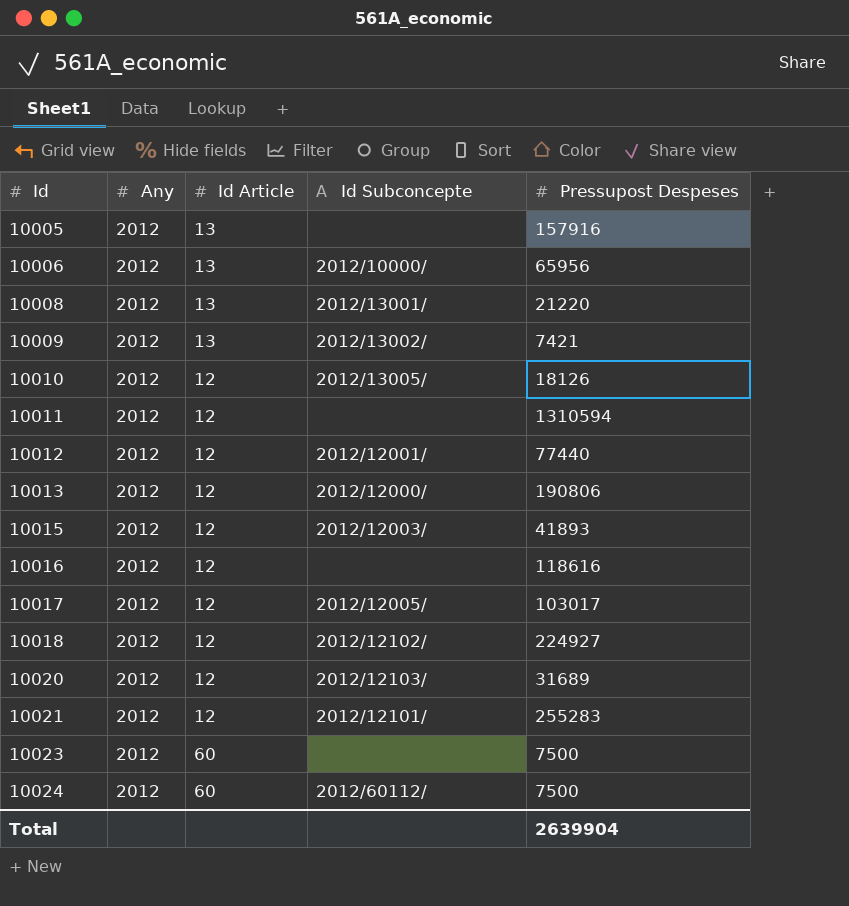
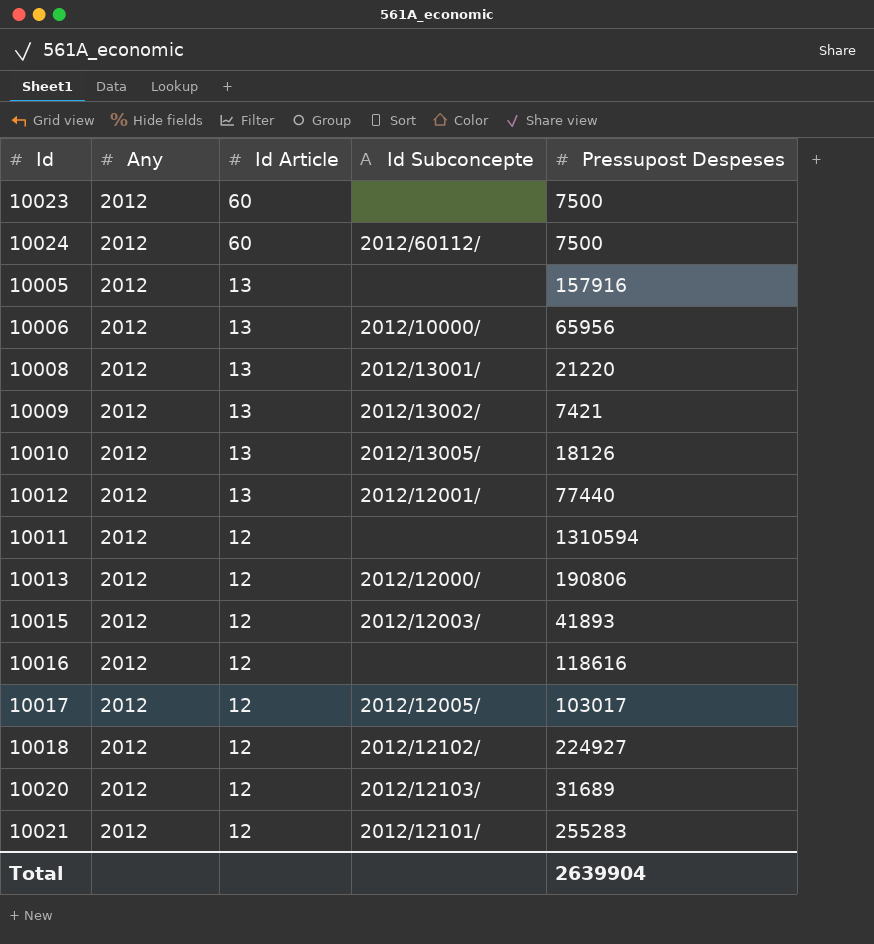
row order: Id ascending -> Id Article descending
10010 | Id Article: 12 -> 13
10012 | Id Article: 12 -> 13

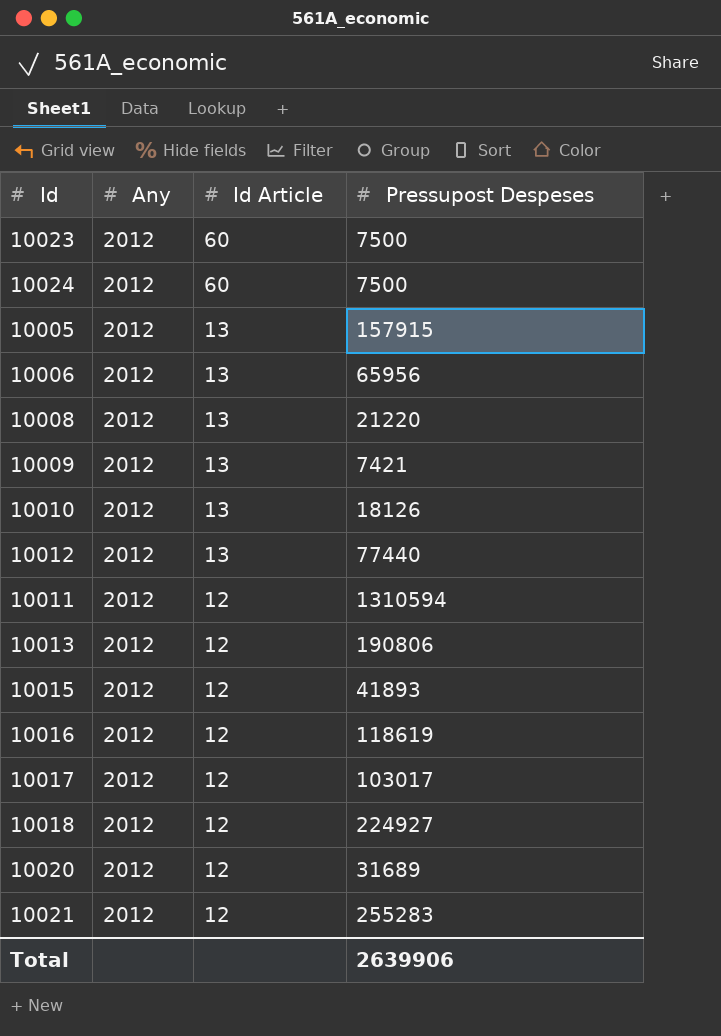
column Id Subconcepte | position: 4 -> none
10005 | Pressupost Despeses: 157916 -> 157915
10016 | Pressupost Despeses: 118616 -> 118619
Total | Pressupost Despeses: 2639904 -> 2639906

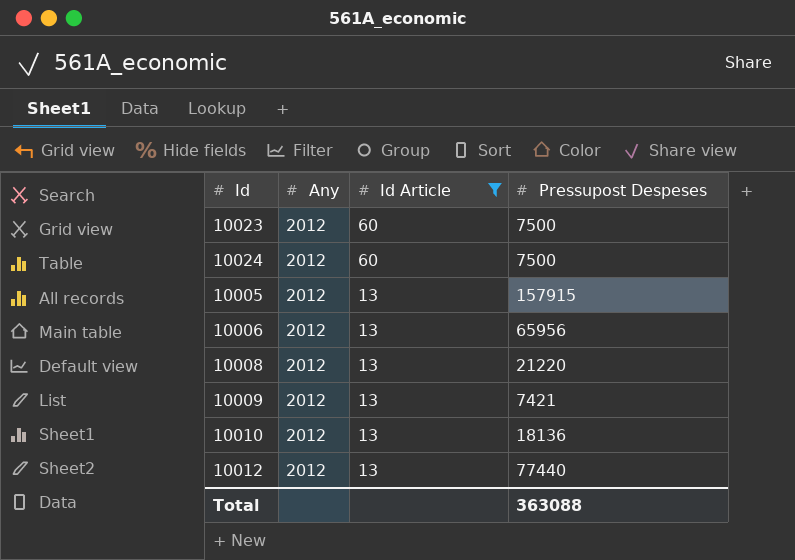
filter: none -> Id Article != 12
10010 | Pressupost Despeses: 18126 -> 18136
Total | Pressupost Despeses: 2639906 -> 363088

